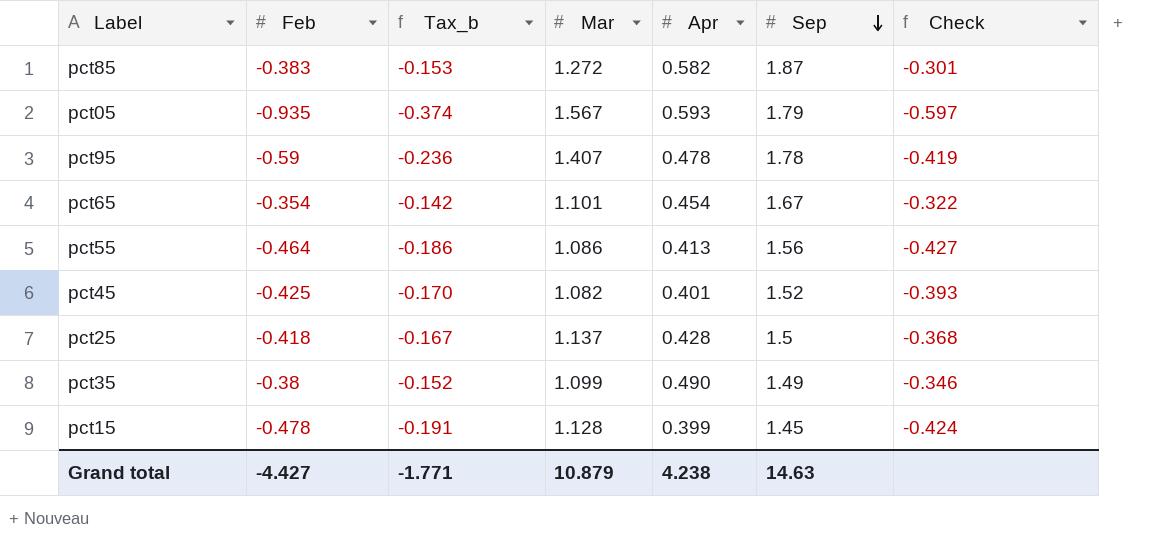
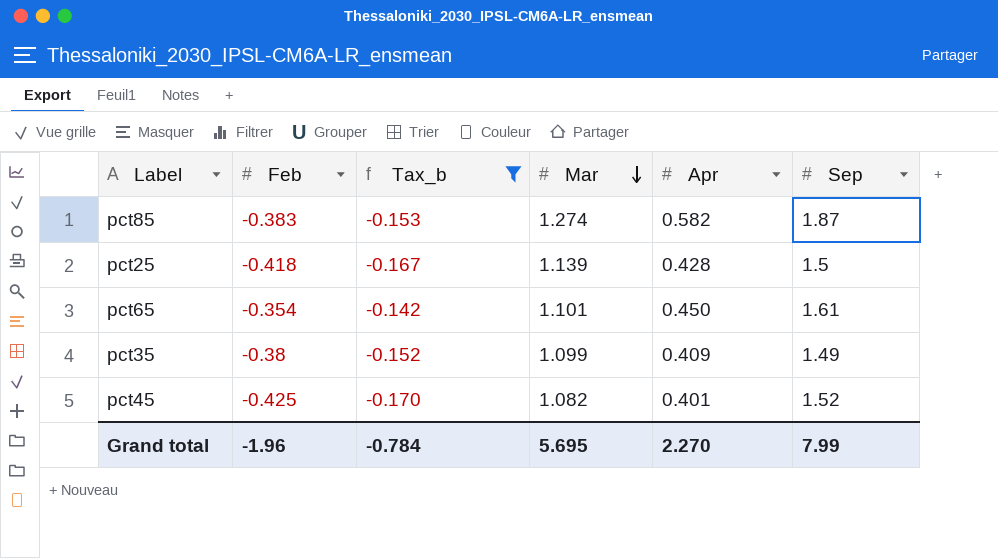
filter: none -> Tax_b >= -0.170
row order: Sep descending -> Mar descending
column Check | formula: [Feb] / [Mar] -> none
pct85 | Mar: 1.272 -> 1.274
pct25 | Mar: 1.137 -> 1.139
pct65 | Apr: 0.454 -> 0.450
pct65 | Sep: 1.67 -> 1.61
pct35 | Apr: 0.490 -> 0.409
Grand total | Feb: -4.427 -> -1.96
Grand total | Tax_b: -1.771 -> -0.784
Grand total | Mar: 10.879 -> 5.695
Grand total | Apr: 4.238 -> 2.270
Grand total | Sep: 14.63 -> 7.99

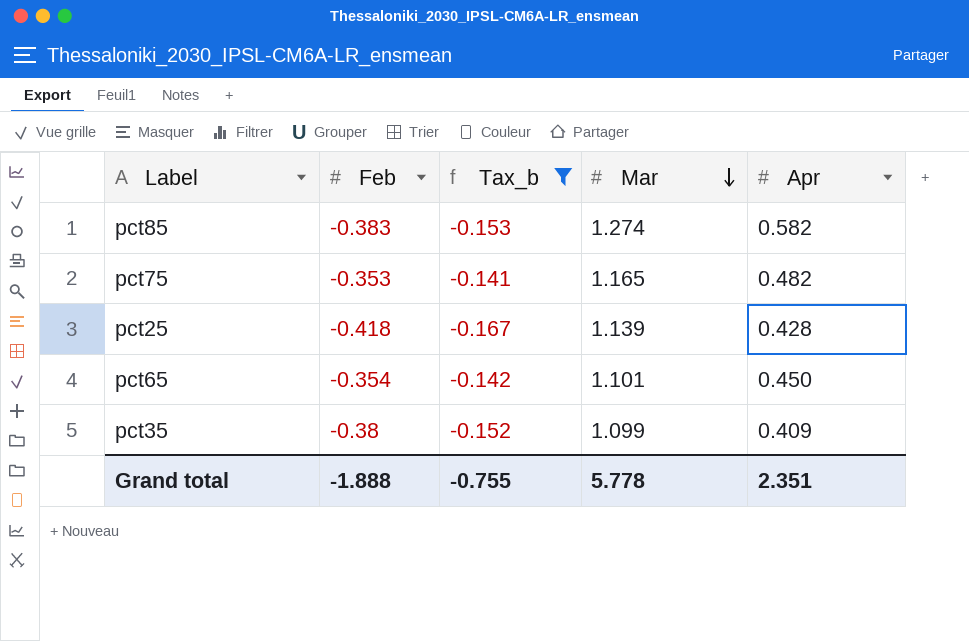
column Sep | position: 6 -> none
row pct45: -0.425 | -0.170 | 1.082 | 0.401 | 1.52 -> none
row pct75: none -> -0.353 | -0.141 | 1.165 | 0.482
Grand total | Feb: -1.96 -> -1.888
Grand total | Tax_b: -0.784 -> -0.755
Grand total | Mar: 5.695 -> 5.778
Grand total | Apr: 2.270 -> 2.351

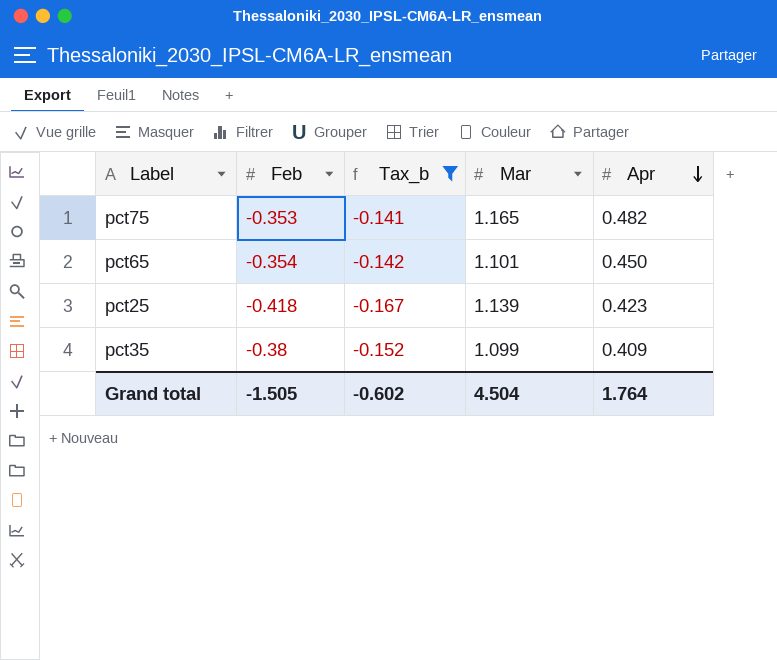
row order: Mar descending -> Apr descending
row pct85: -0.383 | -0.153 | 1.274 | 0.582 -> none
pct25 | Apr: 0.428 -> 0.423
Grand total | Feb: -1.888 -> -1.505
Grand total | Tax_b: -0.755 -> -0.602
Grand total | Mar: 5.778 -> 4.504
Grand total | Apr: 2.351 -> 1.764

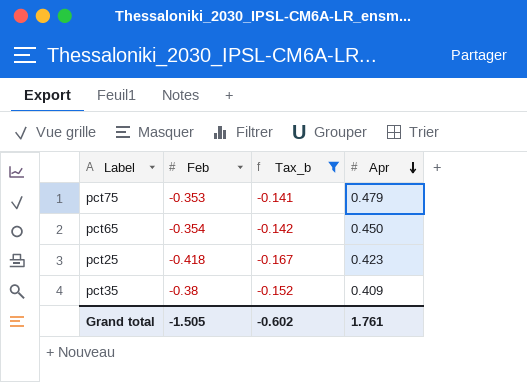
column Mar | position: 4 -> none
pct75 | Apr: 0.482 -> 0.479
Grand total | Apr: 1.764 -> 1.761

